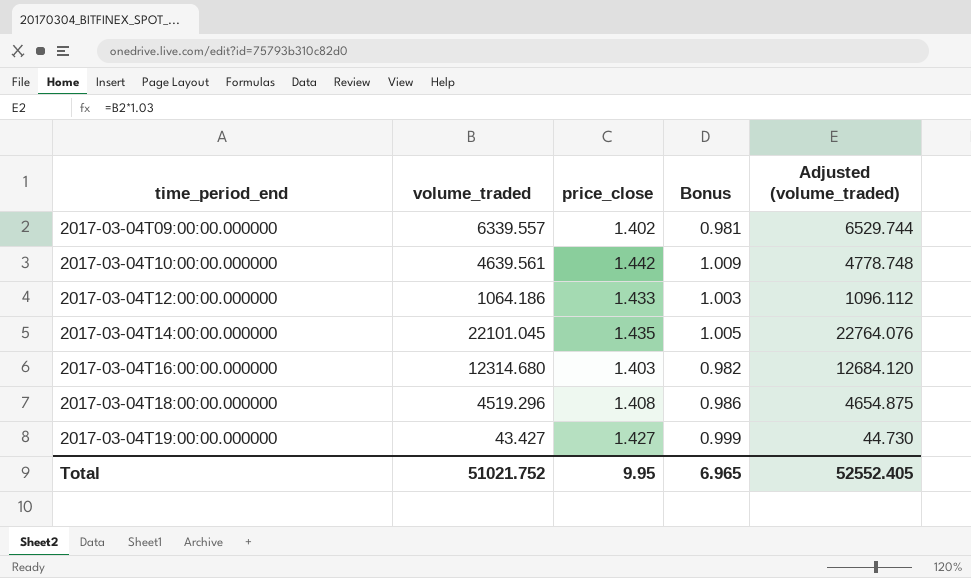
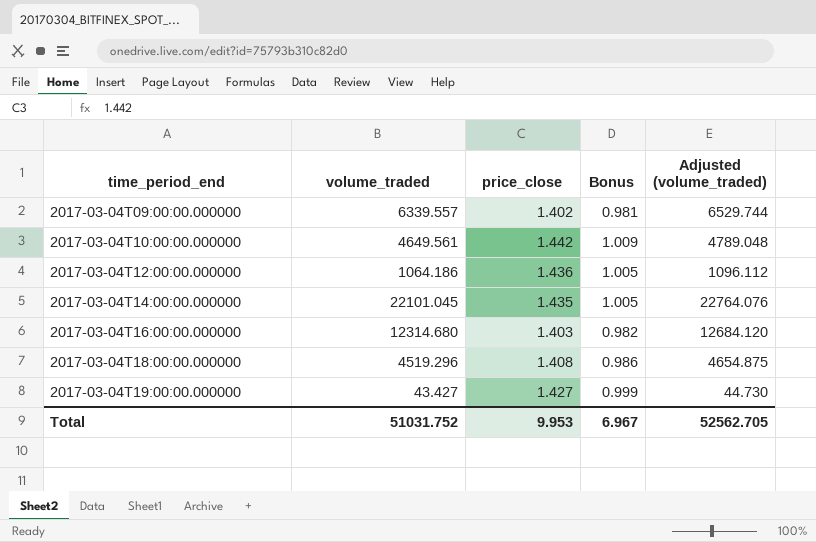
2017-03-04T10:00:00.000000 | volume_traded: 4639.561 -> 4649.561
2017-03-04T10:00:00.000000 | Adjusted (volume_traded): 4778.748 -> 4789.048
2017-03-04T12:00:00.000000 | price_close: 1.433 -> 1.436
2017-03-04T12:00:00.000000 | Bonus: 1.003 -> 1.005
Total | volume_traded: 51021.752 -> 51031.752
Total | price_close: 9.95 -> 9.953
Total | Bonus: 6.965 -> 6.967
Total | Adjusted (volume_traded): 52552.405 -> 52562.705

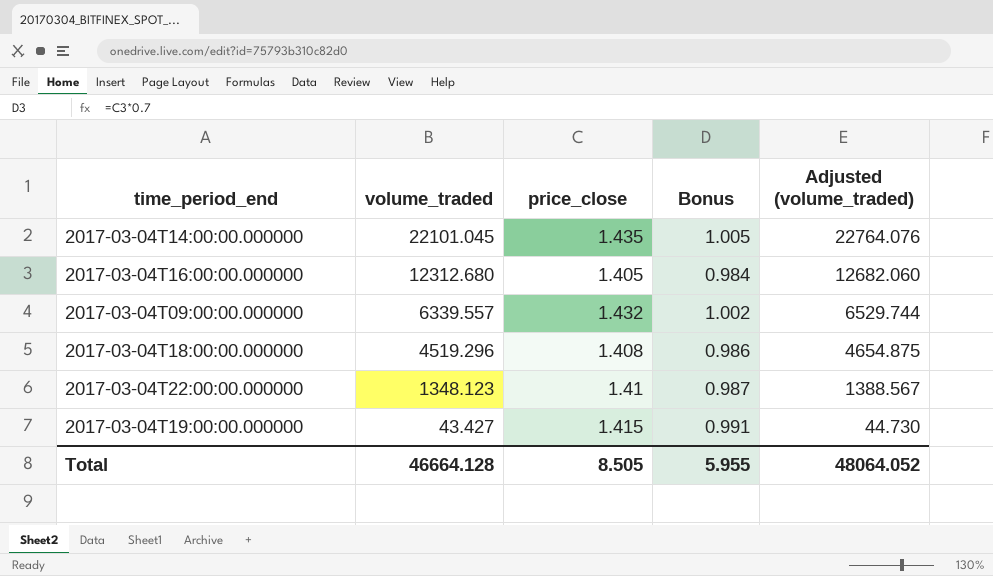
row order: time_period_end ascending -> volume_traded descending
row 2017-03-04T10:00:00.000000: 4649.561 | 1.442 | 1.009 | 4789.048 -> none
row 2017-03-04T12:00:00.000000: 1064.186 | 1.436 | 1.005 | 1096.112 -> none
2017-03-04T16:00:00.000000 | volume_traded: 12314.680 -> 12312.680
2017-03-04T16:00:00.000000 | price_close: 1.403 -> 1.405
2017-03-04T16:00:00.000000 | Bonus: 0.982 -> 0.984
2017-03-04T16:00:00.000000 | Adjusted (volume_traded): 12684.120 -> 12682.060
2017-03-04T09:00:00.000000 | price_close: 1.402 -> 1.432
2017-03-04T09:00:00.000000 | Bonus: 0.981 -> 1.002
row 2017-03-04T22:00:00.000000: none -> 1348.123 | 1.41 | 0.987 | 1388.567
2017-03-04T19:00:00.000000 | price_close: 1.427 -> 1.415
2017-03-04T19:00:00.000000 | Bonus: 0.999 -> 0.991
Total | volume_traded: 51031.752 -> 46664.128
Total | price_close: 9.953 -> 8.505
Total | Bonus: 6.967 -> 5.955
Total | Adjusted (volume_traded): 52562.705 -> 48064.052

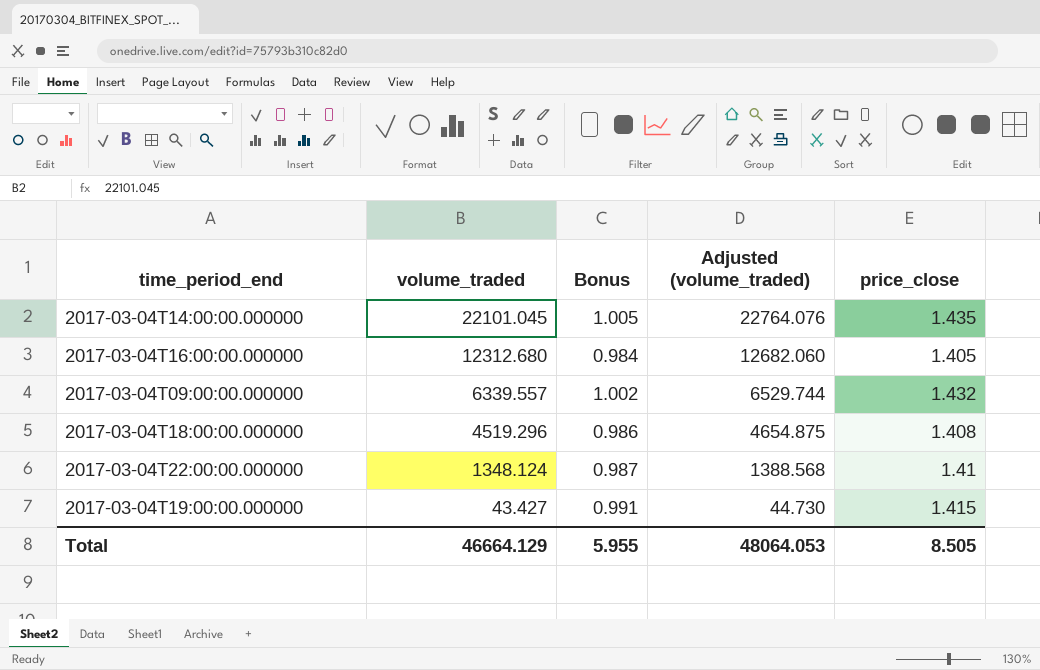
column price_close | position: 3 -> 5
2017-03-04T22:00:00.000000 | volume_traded: 1348.123 -> 1348.124
2017-03-04T22:00:00.000000 | Adjusted (volume_traded): 1388.567 -> 1388.568
Total | volume_traded: 46664.128 -> 46664.129
Total | Adjusted (volume_traded): 48064.052 -> 48064.053

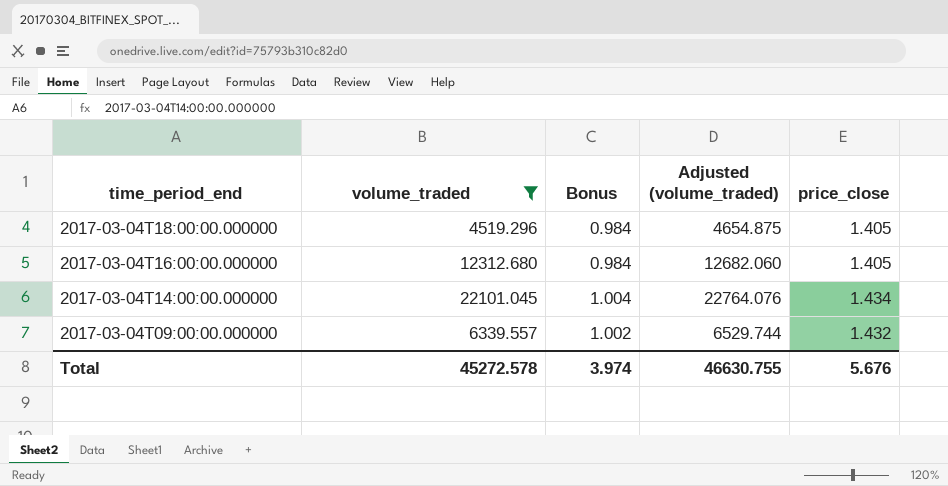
filter: none -> volume_traded >= 4519.296
row order: volume_traded descending -> time_period_end descending
2017-03-04T18:00:00.000000 | Bonus: 0.986 -> 0.984
2017-03-04T18:00:00.000000 | price_close: 1.408 -> 1.405
2017-03-04T14:00:00.000000 | Bonus: 1.005 -> 1.004
2017-03-04T14:00:00.000000 | price_close: 1.435 -> 1.434
Total | volume_traded: 46664.129 -> 45272.578
Total | Bonus: 5.955 -> 3.974
Total | Adjusted (volume_traded): 48064.053 -> 46630.755
Total | price_close: 8.505 -> 5.676

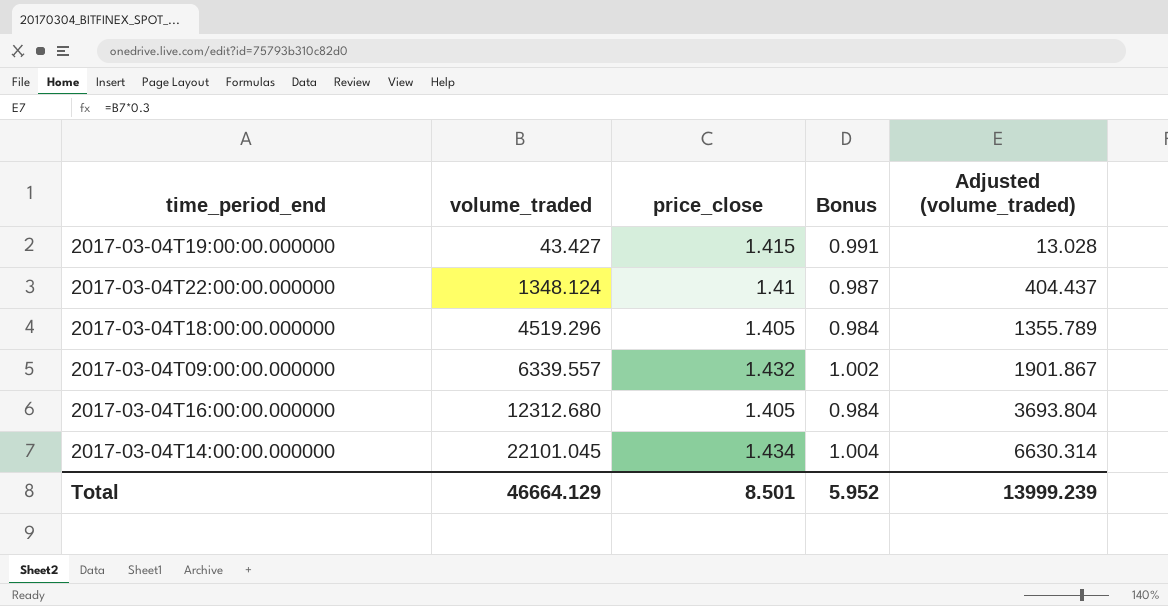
filter: volume_traded >= 4519.296 -> none
row order: time_period_end descending -> volume_traded ascending
column price_close | position: 5 -> 3
column Adjusted (volume_traded) | formula: [volume_traded] * 1.03 -> [volume_traded] * 0.3
Total | volume_traded: 45272.578 -> 46664.129
Total | price_close: 5.676 -> 8.501
Total | Bonus: 3.974 -> 5.952
Total | Adjusted (volume_traded): 46630.755 -> 13999.239

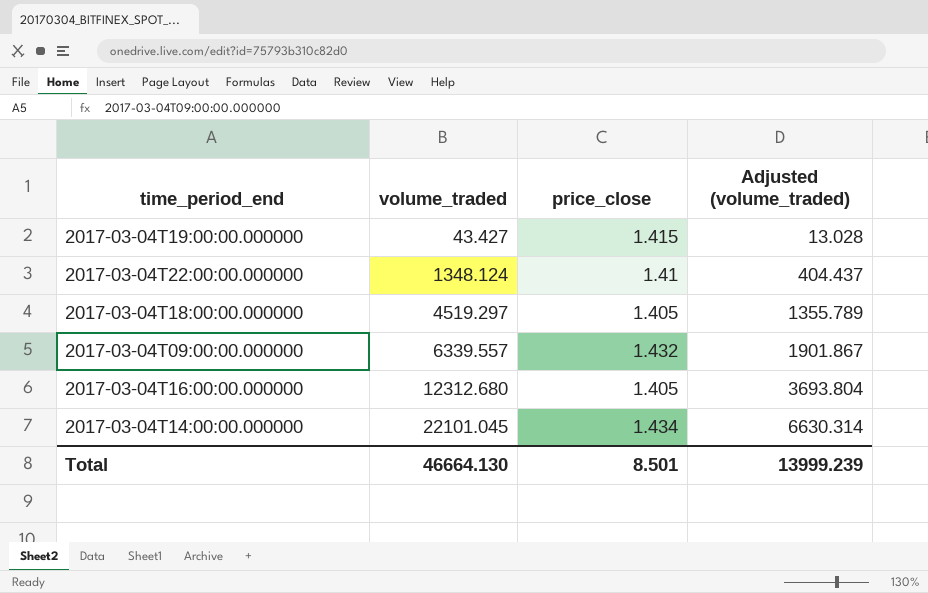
column Bonus | formula: [price_close] * 0.7 -> none
2017-03-04T18:00:00.000000 | volume_traded: 4519.296 -> 4519.297
Total | volume_traded: 46664.129 -> 46664.130

